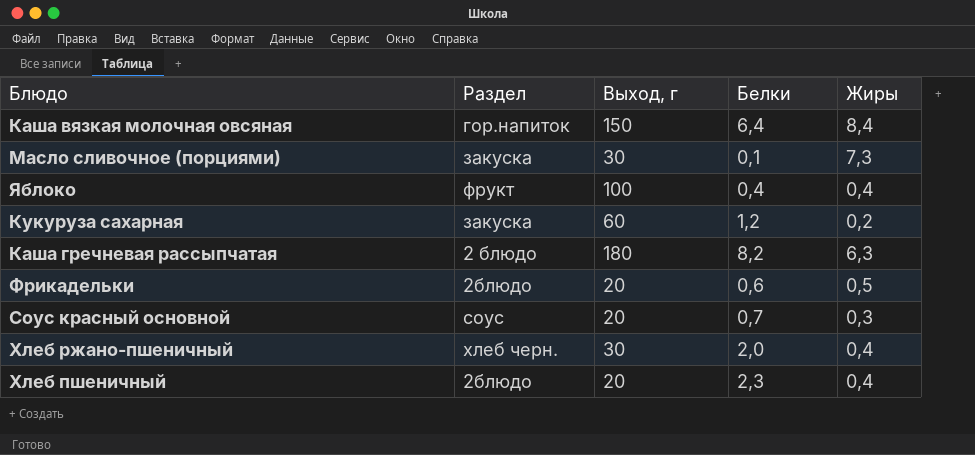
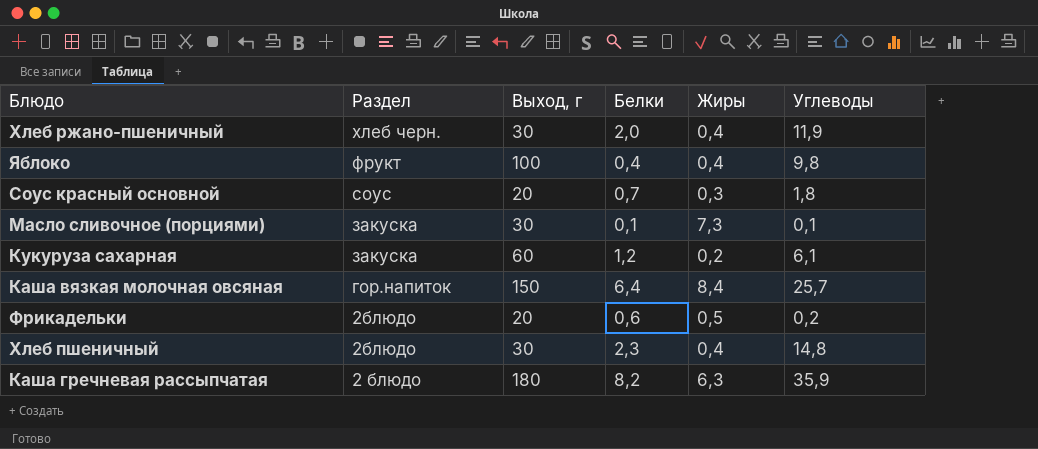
row order: none -> Раздел descending
column Углеводы | position: none -> 6
Хлеб пшеничный | Выход, г: 20 -> 30

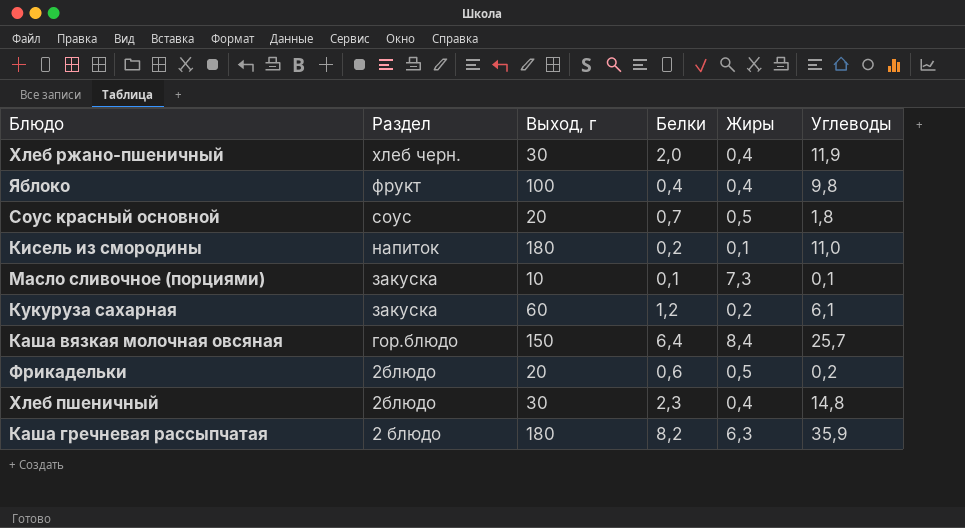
Соус красный основной | Жиры: 0,3 -> 0,5
row Кисель из смородины: none -> напиток | 180 | 0,2 | 0,1 | 11,0
Масло сливочное (порциями) | Выход, г: 30 -> 10
Каша вязкая молочная овсяная | Раздел: гор.напиток -> гор.блюдо

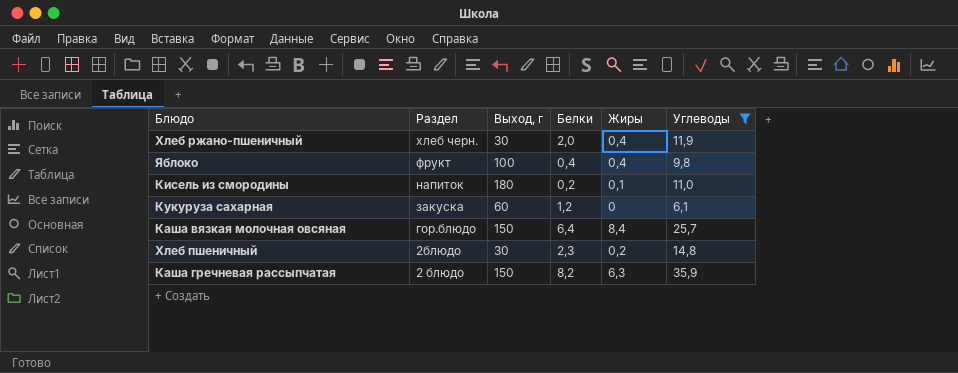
filter: none -> Углеводы >= 6,1
Кукуруза сахарная | Жиры: 0,2 -> 0
Хлеб пшеничный | Жиры: 0,4 -> 0,2
Каша гречневая рассыпчатая | Выход, г: 180 -> 150

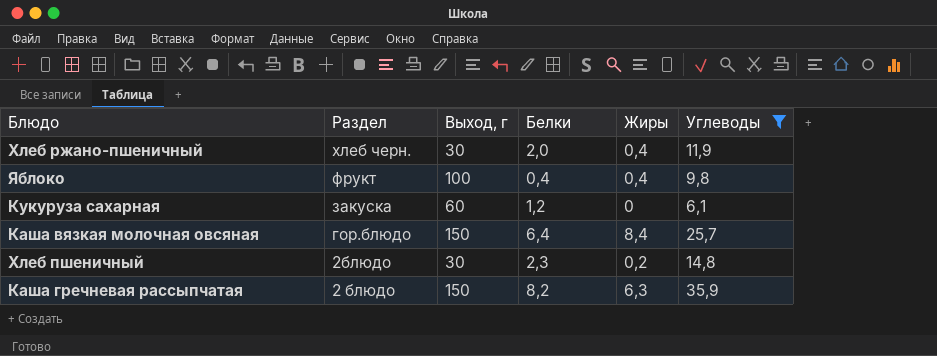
row Кисель из смородины: напиток | 180 | 0,2 | 0,1 | 11,0 -> none

